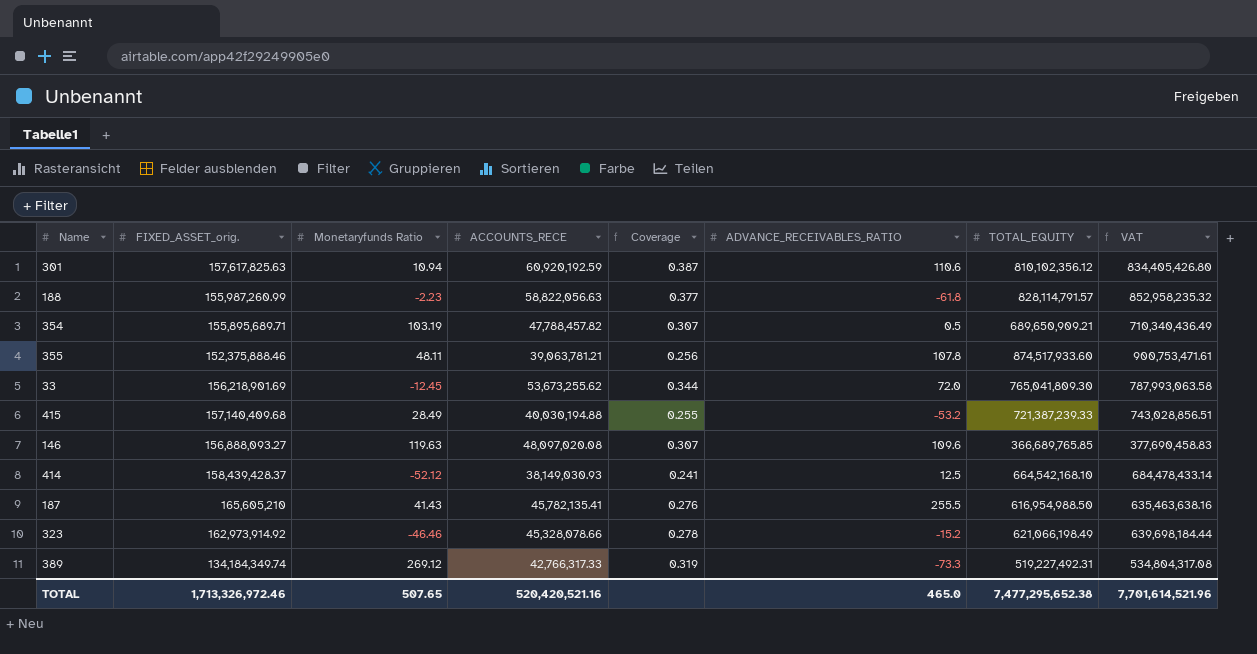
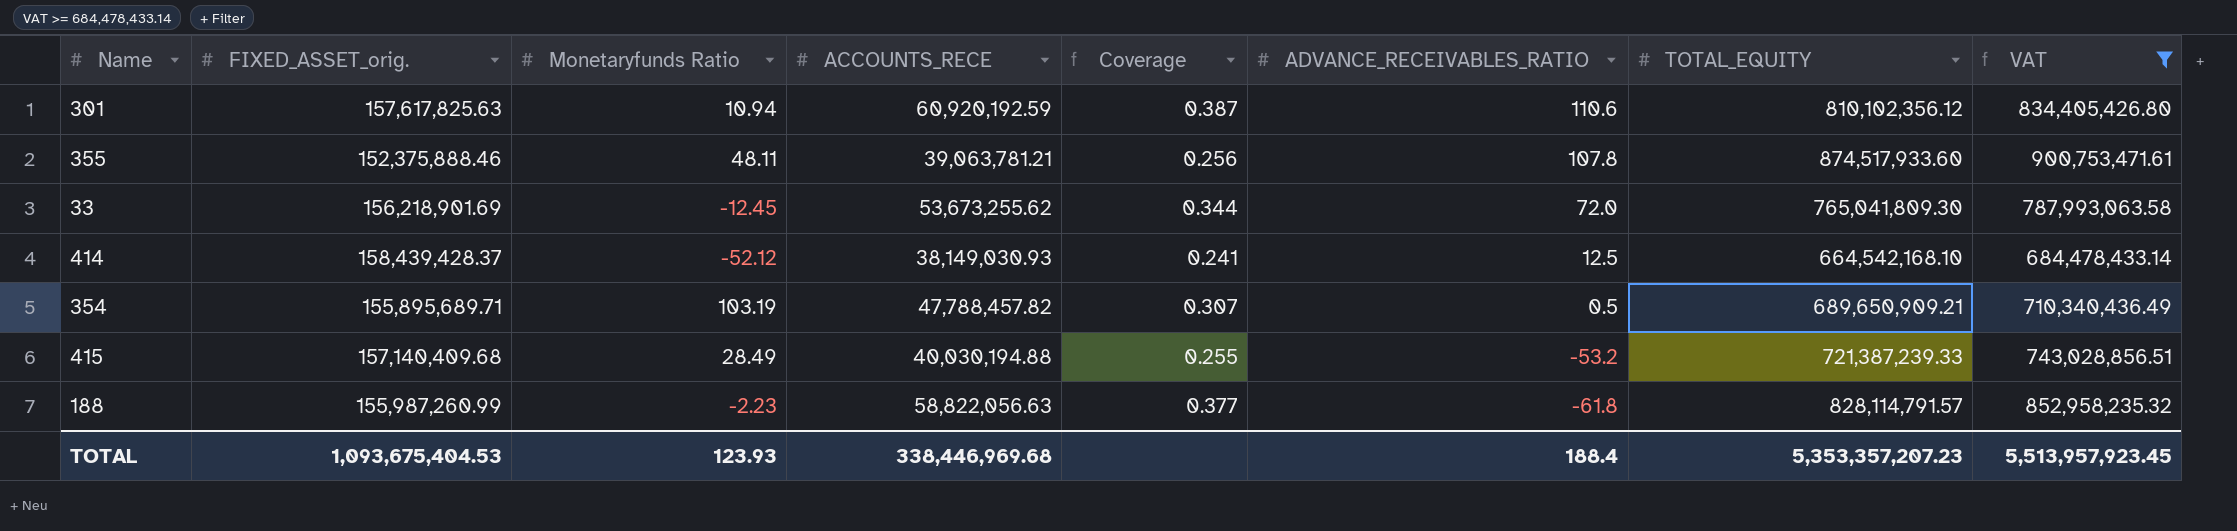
filter: none -> VAT >= 684,478,433.14
row order: none -> ADVANCE_RECEIVABLES_RATIO descending
TOTAL | FIXED_ASSET_orig.: 1,713,326,972.46 -> 1,093,675,404.53
TOTAL | Monetaryfunds Ratio: 507.65 -> 123.93
TOTAL | ACCOUNTS_RECE: 520,420,521.16 -> 338,446,969.68
TOTAL | ADVANCE_RECEIVABLES_RATIO: 465.0 -> 188.4
TOTAL | TOTAL_EQUITY: 7,477,295,652.38 -> 5,353,357,207.23
TOTAL | VAT: 7,701,614,521.96 -> 5,513,957,923.45

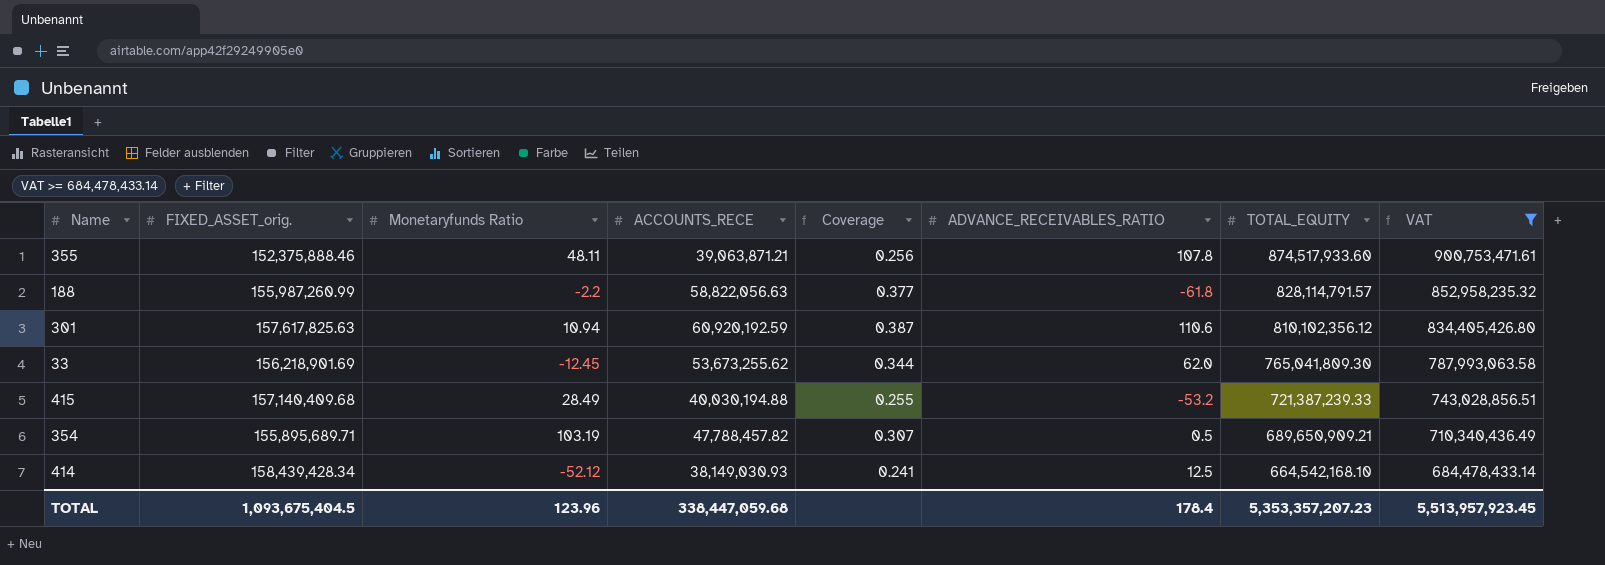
row order: ADVANCE_RECEIVABLES_RATIO descending -> TOTAL_EQUITY descending
355 | ACCOUNTS_RECE: 39,063,781.21 -> 39,063,871.21
188 | Monetaryfunds Ratio: -2.23 -> -2.2
33 | ADVANCE_RECEIVABLES_RATIO: 72.0 -> 62.0
414 | FIXED_ASSET_orig.: 158,439,428.37 -> 158,439,428.34
TOTAL | FIXED_ASSET_orig.: 1,093,675,404.53 -> 1,093,675,404.5
TOTAL | Monetaryfunds Ratio: 123.93 -> 123.96
TOTAL | ACCOUNTS_RECE: 338,446,969.68 -> 338,447,059.68
TOTAL | ADVANCE_RECEIVABLES_RATIO: 188.4 -> 178.4

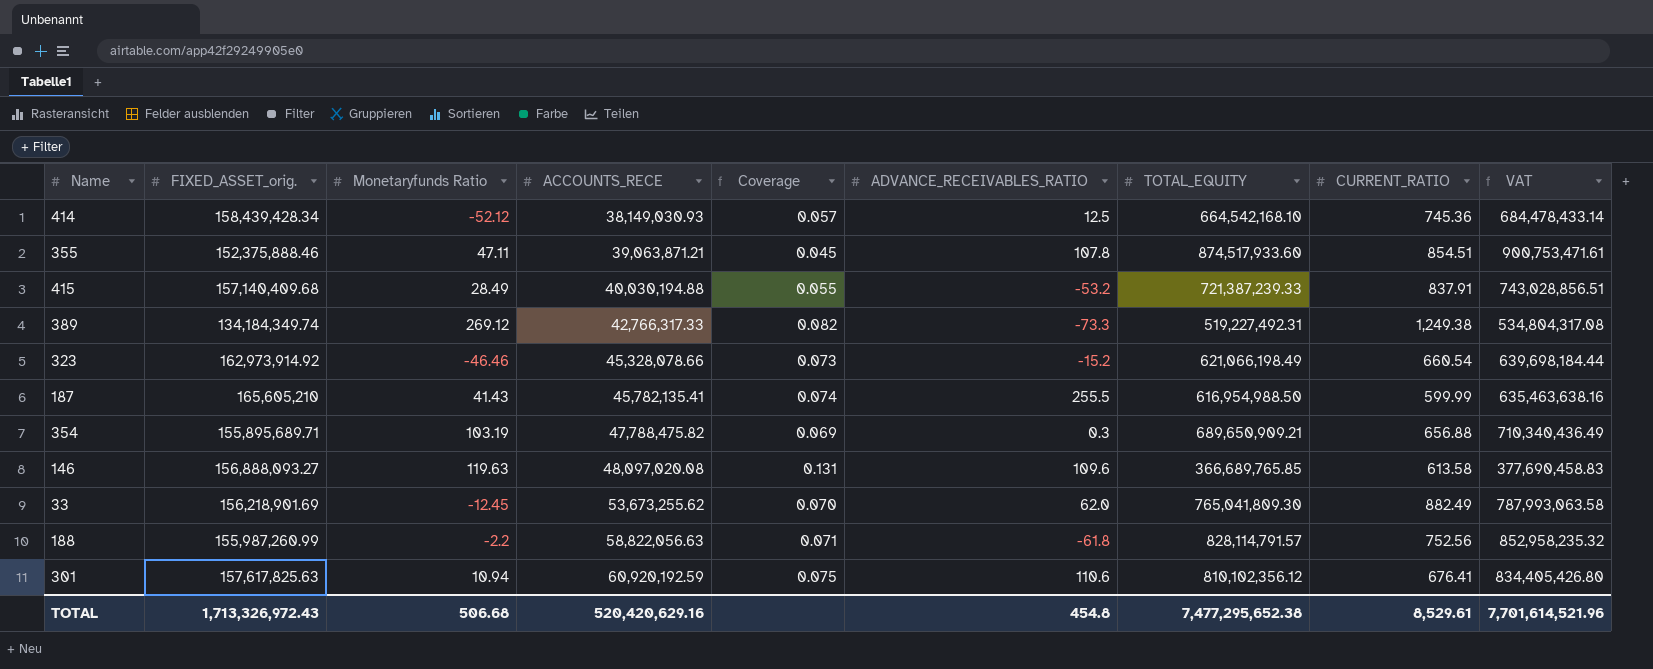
filter: VAT >= 684,478,433.14 -> none
row order: TOTAL_EQUITY descending -> ACCOUNTS_RECE ascending
column Coverage | formula: [ACCOUNTS_RECE] / [FIXED_ASSET_orig.] -> [ACCOUNTS_RECE] / [TOTAL_EQUITY]
column CURRENT_RATIO | position: none -> 8
355 | Monetaryfunds Ratio: 48.11 -> 47.11
354 | ACCOUNTS_RECE: 47,788,457.82 -> 47,788,475.82
354 | ADVANCE_RECEIVABLES_RATIO: 0.5 -> 0.3
TOTAL | FIXED_ASSET_orig.: 1,093,675,404.5 -> 1,713,326,972.43
TOTAL | Monetaryfunds Ratio: 123.96 -> 506.68
TOTAL | ACCOUNTS_RECE: 338,447,059.68 -> 520,420,629.16
TOTAL | ADVANCE_RECEIVABLES_RATIO: 178.4 -> 454.8
TOTAL | TOTAL_EQUITY: 5,353,357,207.23 -> 7,477,295,652.38
TOTAL | VAT: 5,513,957,923.45 -> 7,701,614,521.96

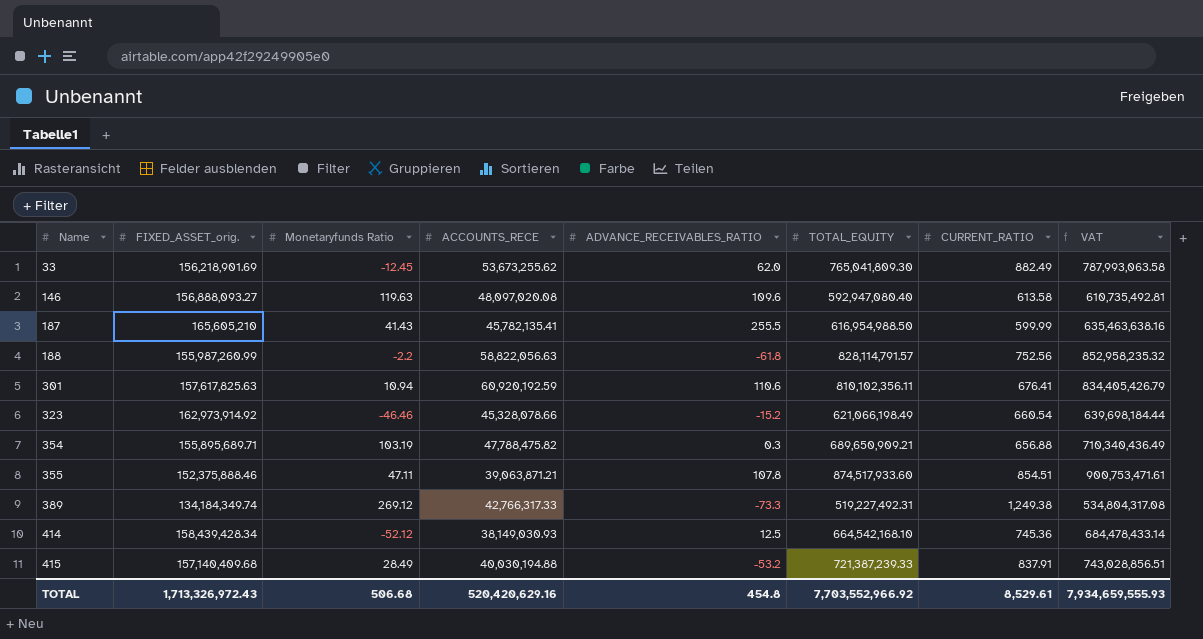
row order: ACCOUNTS_RECE ascending -> Name ascending
column Coverage | formula: [ACCOUNTS_RECE] / [TOTAL_EQUITY] -> none
146 | TOTAL_EQUITY: 366,689,765.85 -> 592,947,080.40
146 | VAT: 377,690,458.83 -> 610,735,492.81
301 | TOTAL_EQUITY: 810,102,356.12 -> 810,102,356.11
301 | VAT: 834,405,426.80 -> 834,405,426.79
TOTAL | TOTAL_EQUITY: 7,477,295,652.38 -> 7,703,552,966.92
TOTAL | VAT: 7,701,614,521.96 -> 7,934,659,555.93

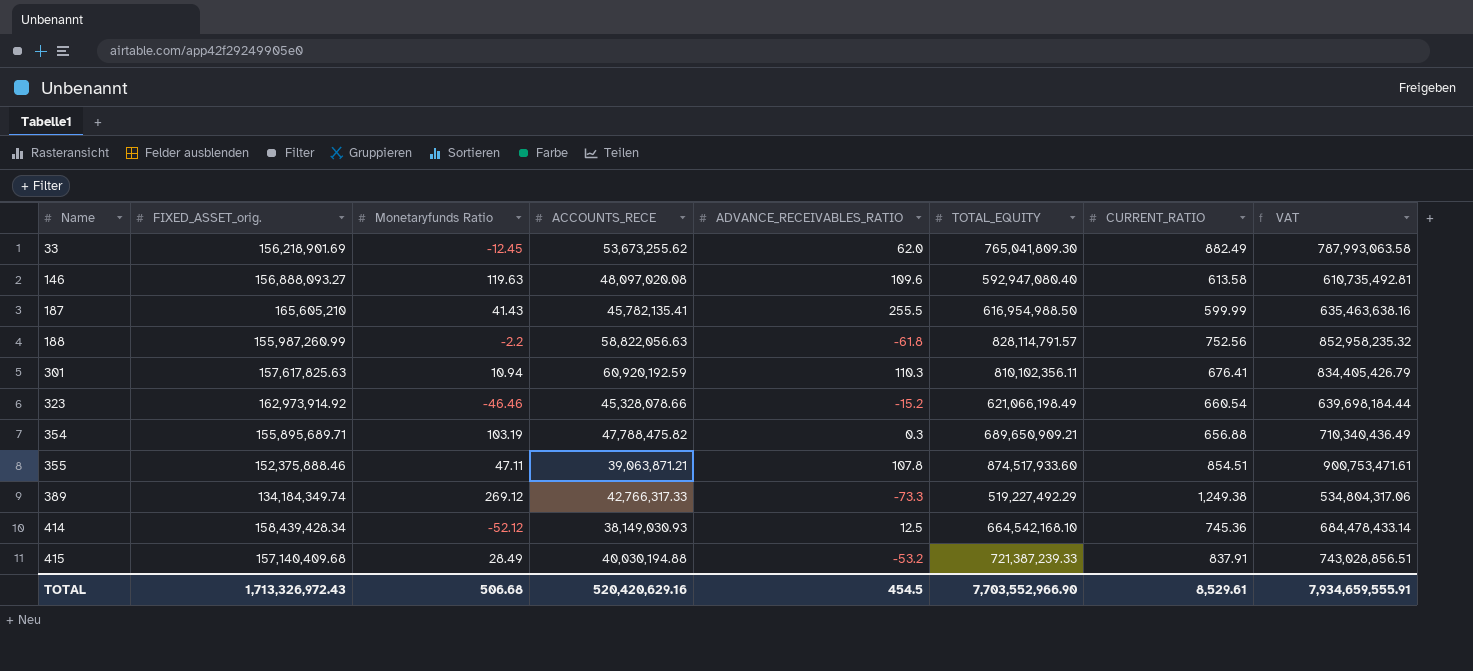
301 | ADVANCE_RECEIVABLES_RATIO: 110.6 -> 110.3
389 | TOTAL_EQUITY: 519,227,492.31 -> 519,227,492.29
389 | VAT: 534,804,317.08 -> 534,804,317.06
TOTAL | ADVANCE_RECEIVABLES_RATIO: 454.8 -> 454.5
TOTAL | TOTAL_EQUITY: 7,703,552,966.92 -> 7,703,552,966.90
TOTAL | VAT: 7,934,659,555.93 -> 7,934,659,555.91

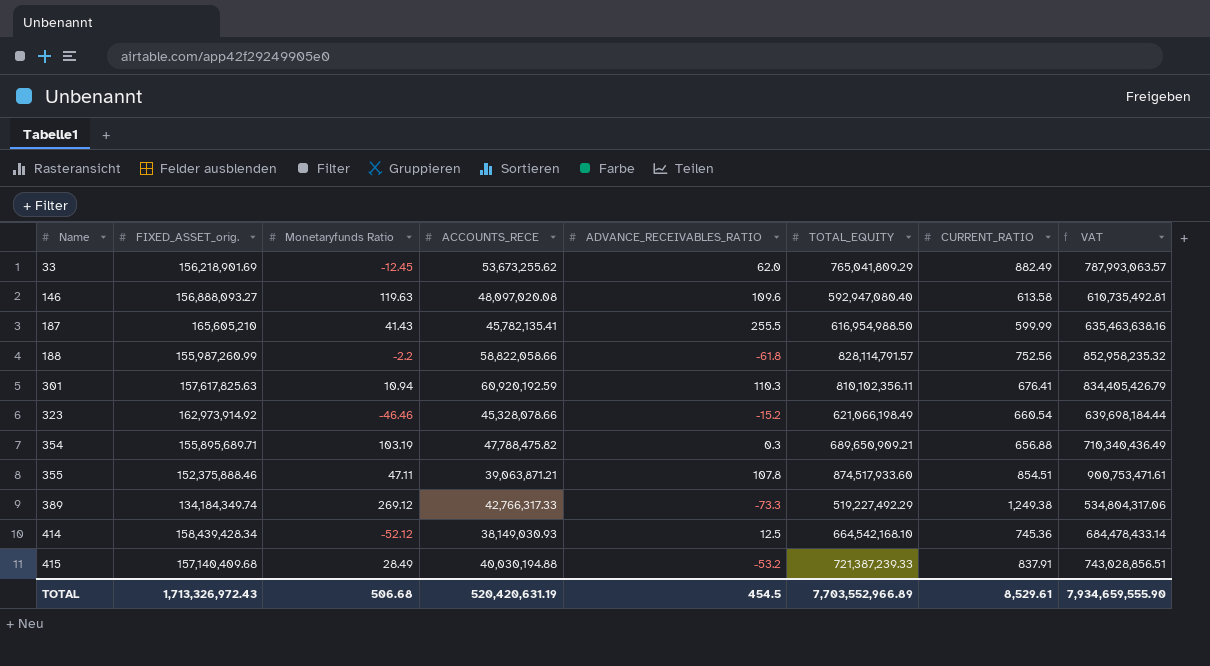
33 | TOTAL_EQUITY: 765,041,809.30 -> 765,041,809.29
33 | VAT: 787,993,063.58 -> 787,993,063.57
188 | ACCOUNTS_RECE: 58,822,056.63 -> 58,822,058.66
TOTAL | ACCOUNTS_RECE: 520,420,629.16 -> 520,420,631.19
TOTAL | TOTAL_EQUITY: 7,703,552,966.90 -> 7,703,552,966.89
TOTAL | VAT: 7,934,659,555.91 -> 7,934,659,555.90

